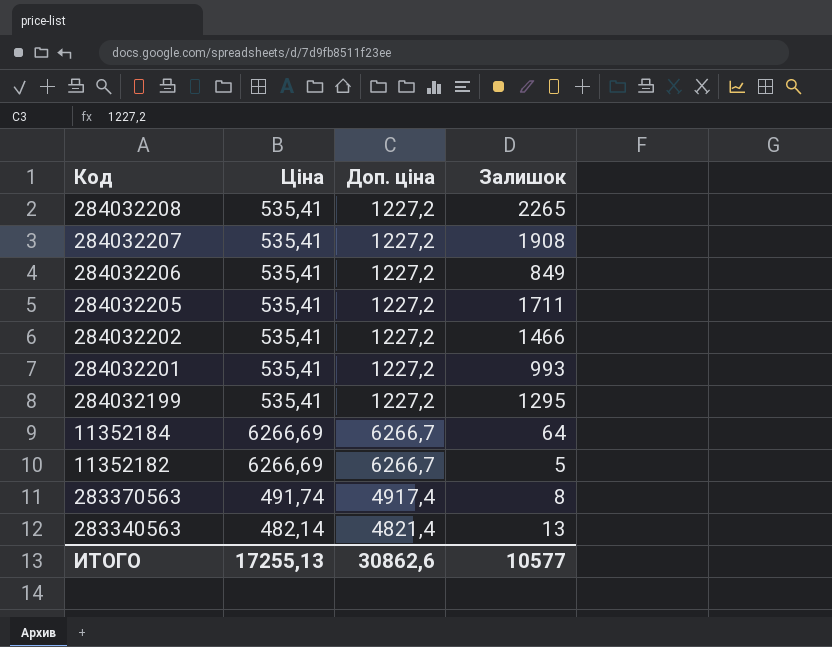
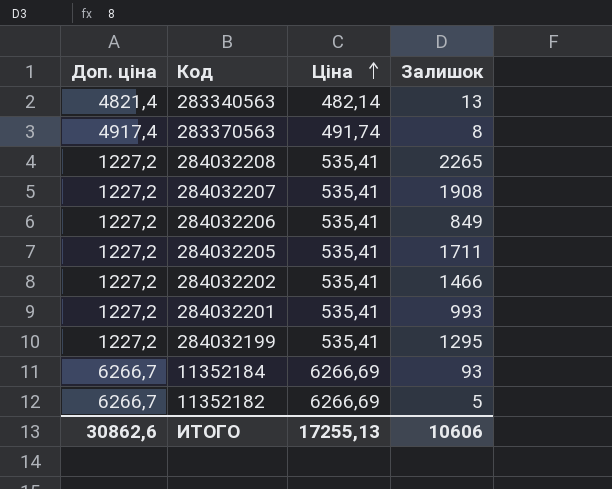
row order: none -> Ціна ascending
column Доп. ціна | position: 3 -> 1
11352184 | Залишок: 64 -> 93
ИТОГО | Залишок: 10577 -> 10606

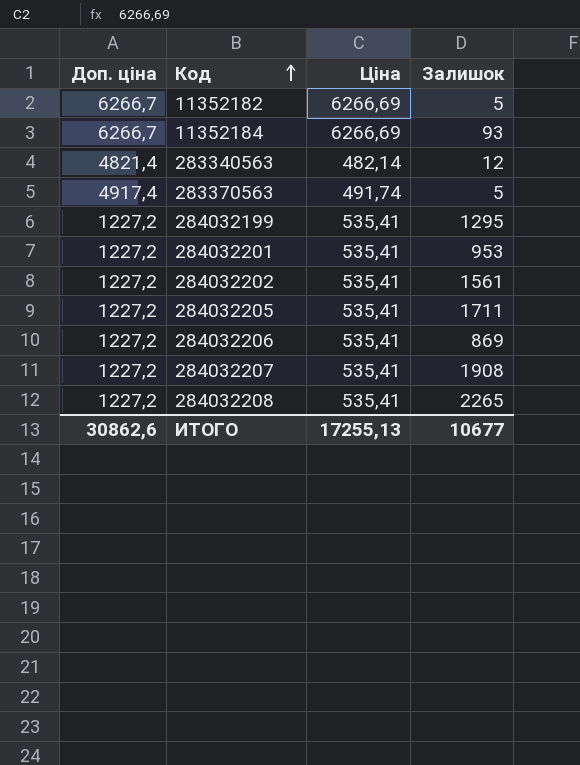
row order: Ціна ascending -> Код ascending
283340563 | Залишок: 13 -> 12
283370563 | Залишок: 8 -> 5
284032201 | Залишок: 993 -> 953
284032202 | Залишок: 1466 -> 1561
284032206 | Залишок: 849 -> 869
ИТОГО | Залишок: 10606 -> 10677

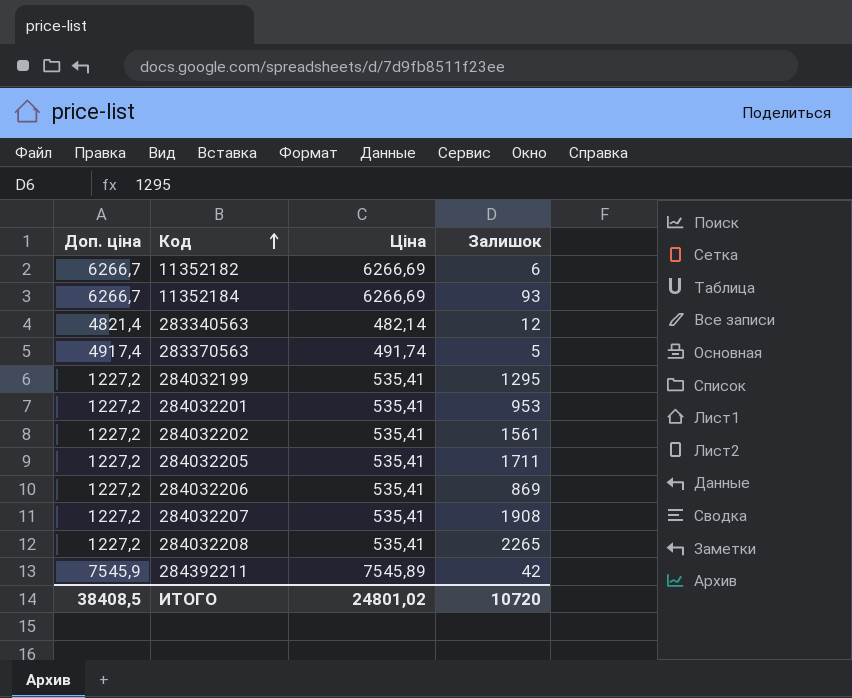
11352182 | Залишок: 5 -> 6
row 284392211: none -> 7545,9 | 7545,89 | 42
ИТОГО | Доп. ціна: 30862,6 -> 38408,5
ИТОГО | Ціна: 17255,13 -> 24801,02
ИТОГО | Залишок: 10677 -> 10720

